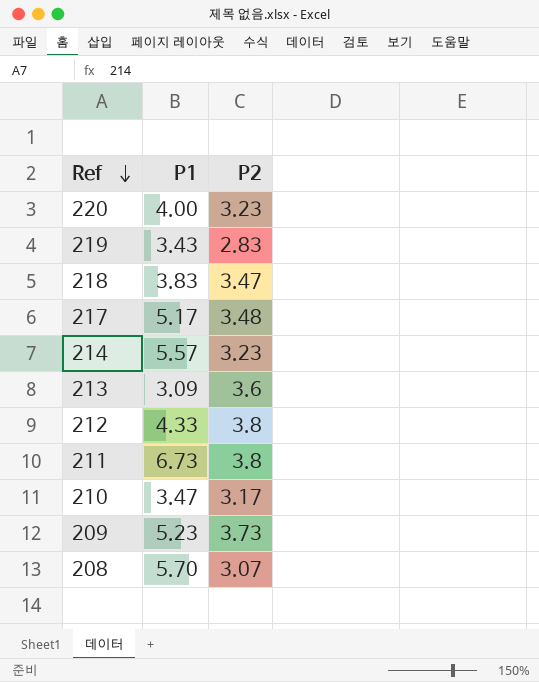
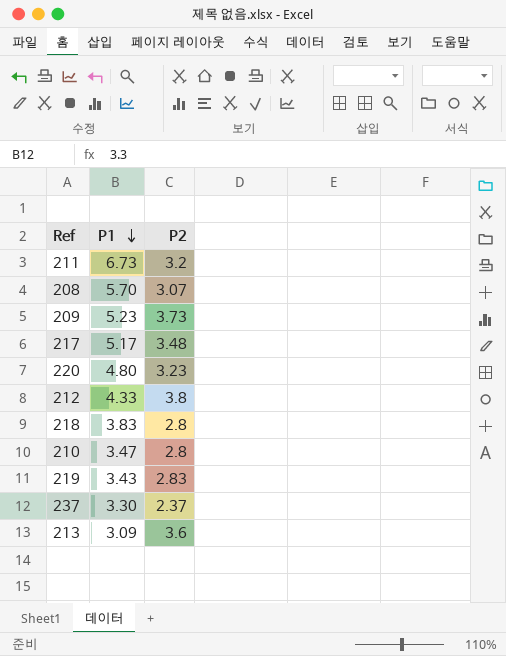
row order: Ref descending -> P1 descending
row 214: 5.57 | 3.23 -> none
211 | P2: 3.8 -> 3.2
220 | P1: 4.00 -> 4.80
218 | P2: 3.47 -> 2.8
210 | P2: 3.17 -> 2.8
row 237: none -> 3.30 | 2.37

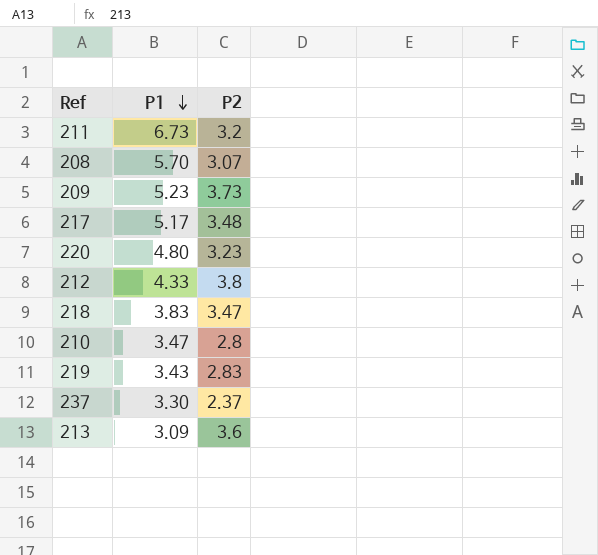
218 | P2: 2.8 -> 3.47

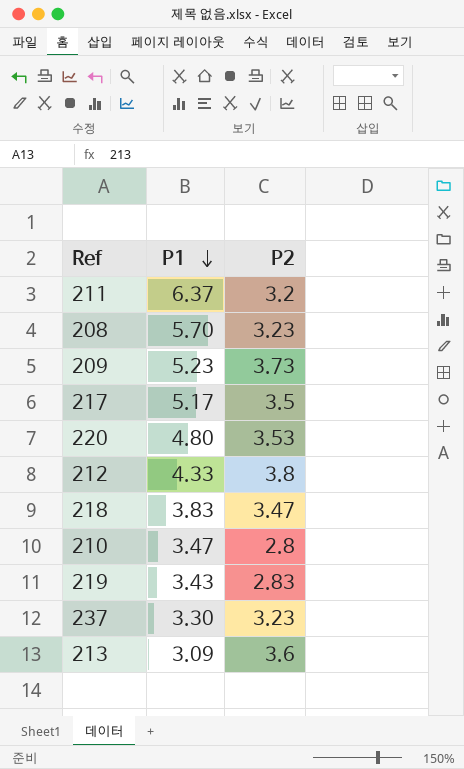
211 | P1: 6.73 -> 6.37
208 | P2: 3.07 -> 3.23
217 | P2: 3.48 -> 3.5
220 | P2: 3.23 -> 3.53
237 | P2: 2.37 -> 3.23

